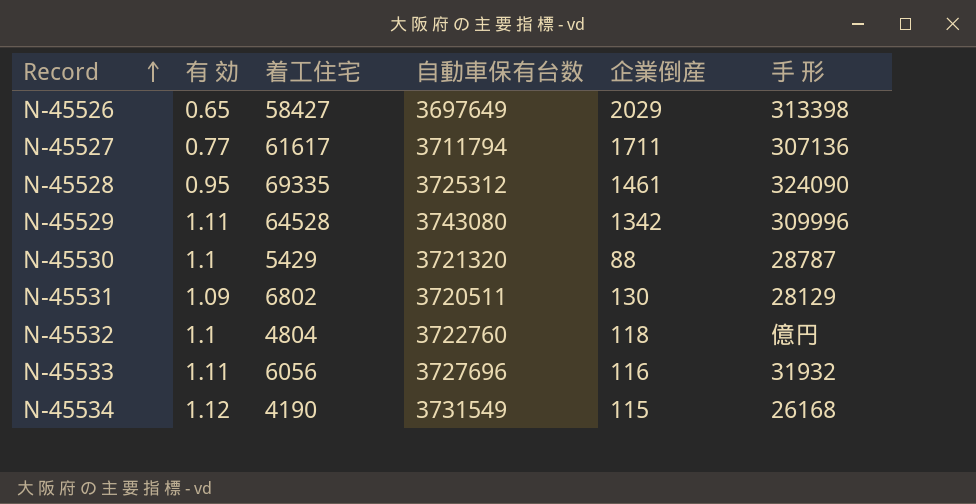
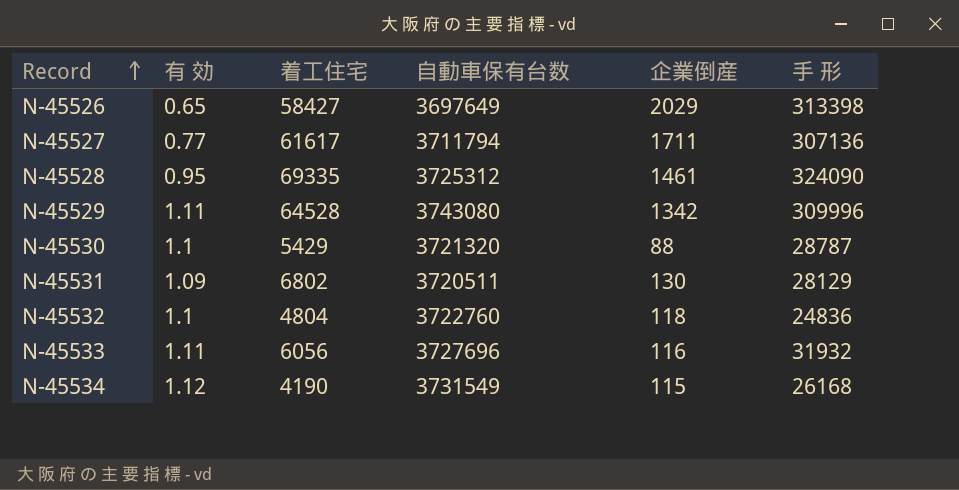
N-45532 | 手 形: 億円 -> 24836

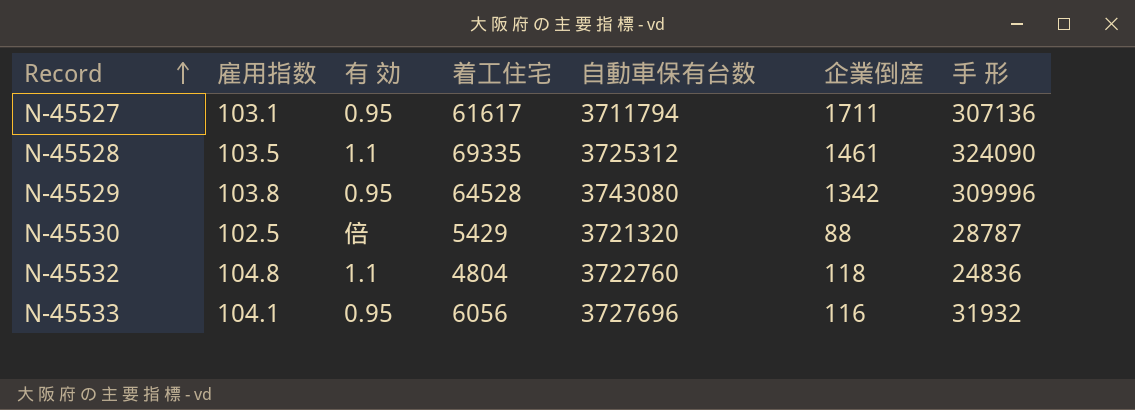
column 雇用指数 | position: none -> 2
row N-45526: 0.65 | 58427 | 3697649 | 2029 | 313398 -> none
row N-45531: 1.09 | 6802 | 3720511 | 130 | 28129 -> none
row N-45534: 1.12 | 4190 | 3731549 | 115 | 26168 -> none
N-45527 | 有 効: 0.77 -> 0.95
N-45528 | 有 効: 0.95 -> 1.1
N-45529 | 有 効: 1.11 -> 0.95
N-45530 | 有 効: 1.1 -> 倍
N-45533 | 有 効: 1.11 -> 0.95

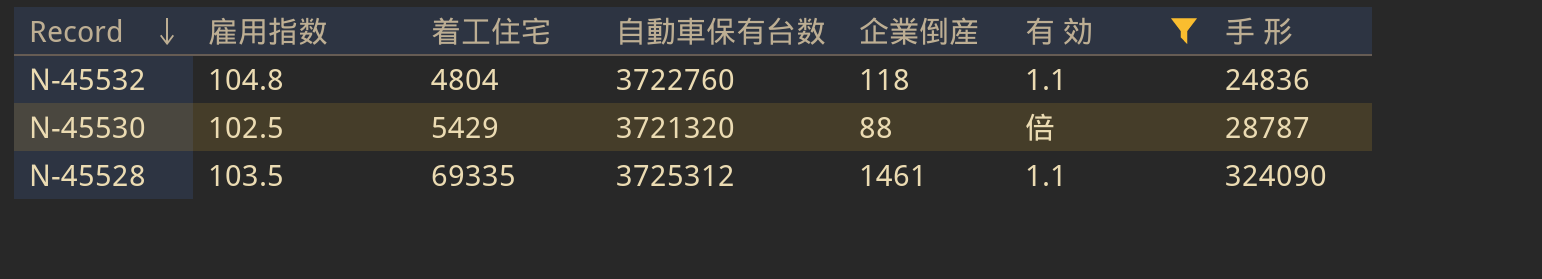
filter: none -> 有 効 != 0.95
row order: Record ascending -> Record descending
column 有 効 | position: 3 -> 6

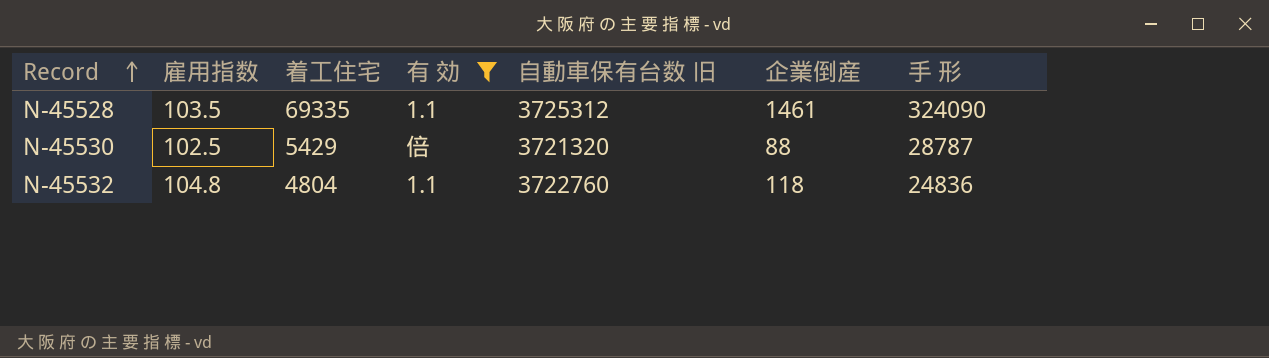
row order: Record descending -> Record ascending
column 有 効 | position: 6 -> 4
column name: 自動車保有台数 -> 自動車保有台数 旧

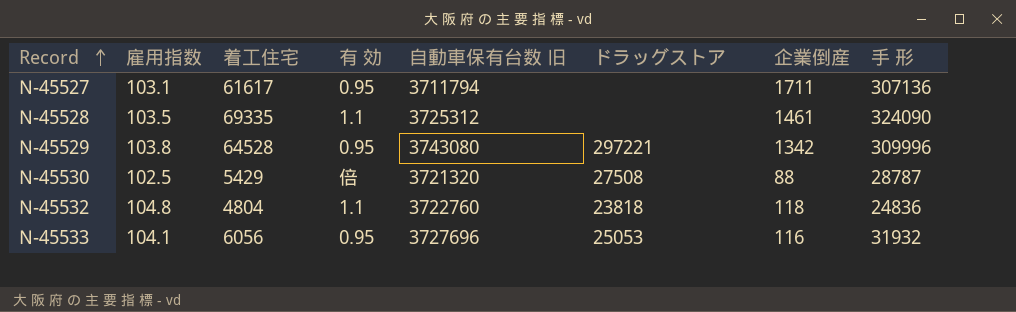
filter: 有 効 != 0.95 -> none
column ドラッグストア | position: none -> 6

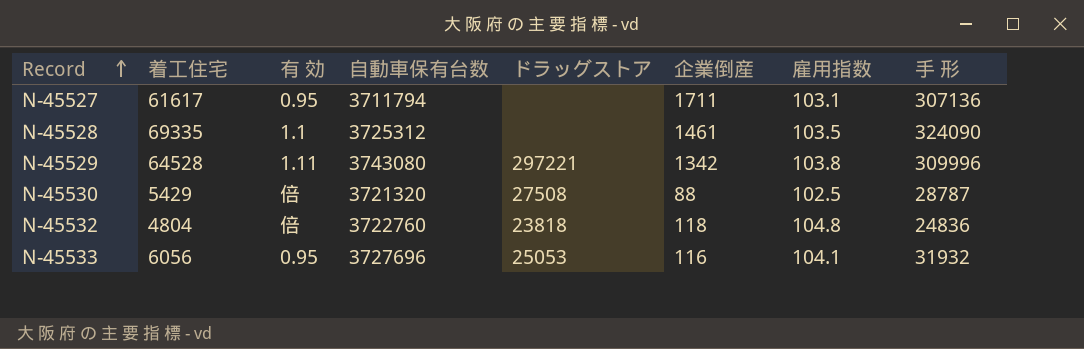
column name: 自動車保有台数 旧 -> 自動車保有台数
column 雇用指数 | position: 2 -> 7
N-45529 | 有 効: 0.95 -> 1.11
N-45532 | 有 効: 1.1 -> 倍

